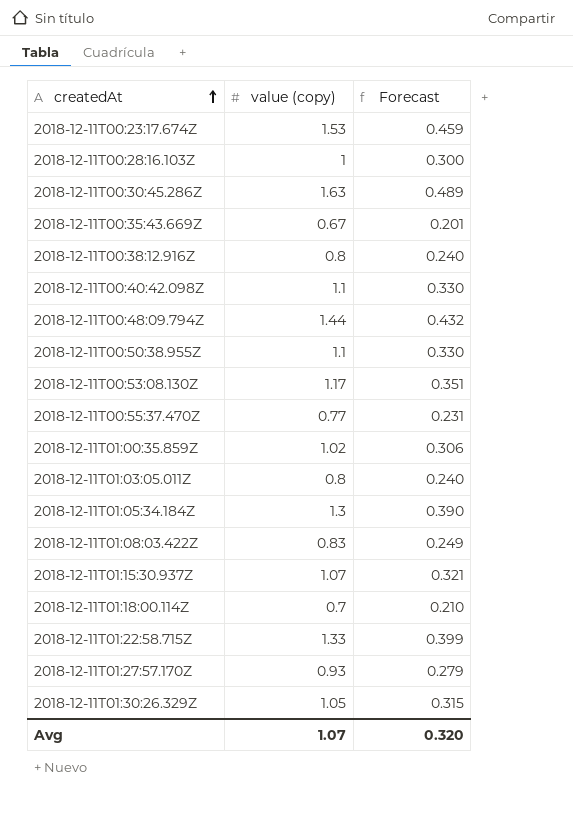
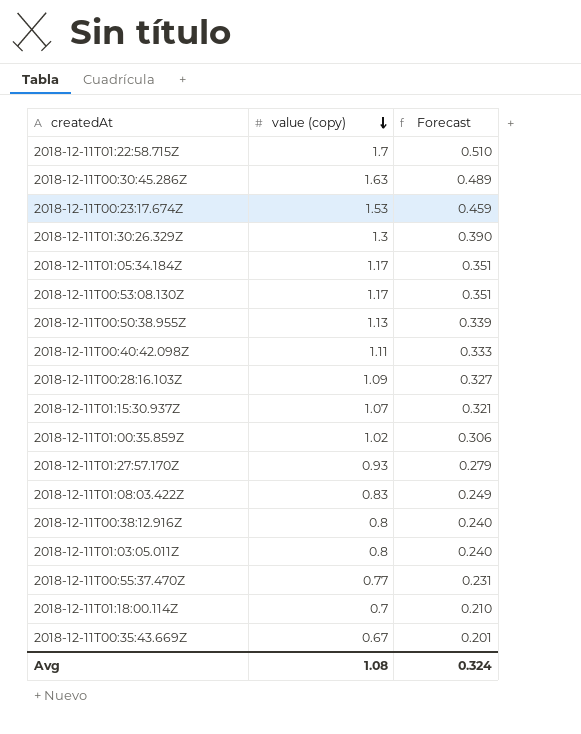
row order: createdAt ascending -> value (copy) descending
row 2018-12-11T00:48:09.794Z: 1.44 | 0.432 -> none
2018-12-11T01:22:58.715Z | value (copy): 1.33 -> 1.7
2018-12-11T01:22:58.715Z | Forecast: 0.399 -> 0.510
2018-12-11T01:30:26.329Z | value (copy): 1.05 -> 1.3
2018-12-11T01:30:26.329Z | Forecast: 0.315 -> 0.390
2018-12-11T01:05:34.184Z | value (copy): 1.3 -> 1.17
2018-12-11T01:05:34.184Z | Forecast: 0.390 -> 0.351
2018-12-11T00:50:38.955Z | value (copy): 1.1 -> 1.13
2018-12-11T00:50:38.955Z | Forecast: 0.330 -> 0.339
2018-12-11T00:40:42.098Z | value (copy): 1.1 -> 1.11
2018-12-11T00:40:42.098Z | Forecast: 0.330 -> 0.333
2018-12-11T00:28:16.103Z | value (copy): 1 -> 1.09
2018-12-11T00:28:16.103Z | Forecast: 0.300 -> 0.327
Avg | value (copy): 1.07 -> 1.08
Avg | Forecast: 0.320 -> 0.324

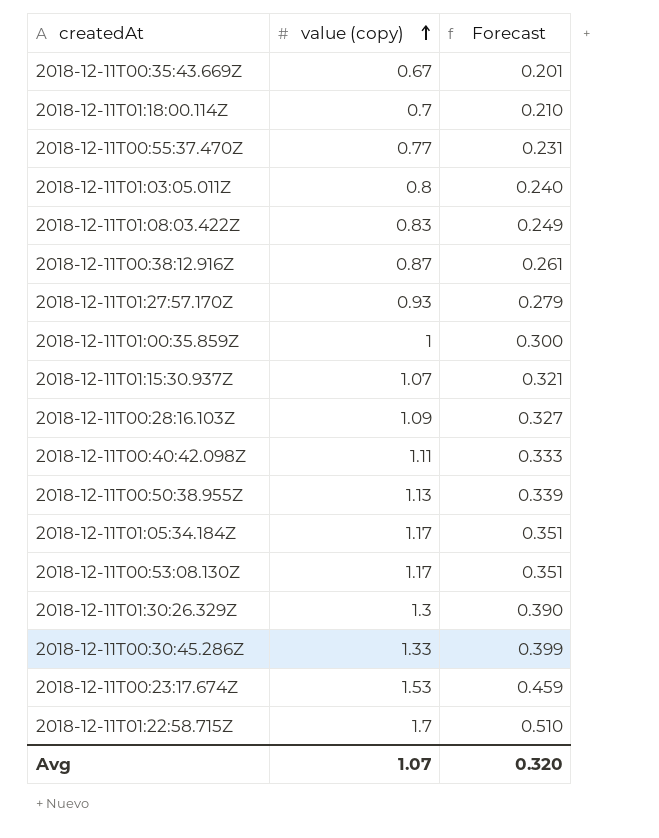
row order: value (copy) descending -> value (copy) ascending
2018-12-11T00:38:12.916Z | value (copy): 0.8 -> 0.87
2018-12-11T00:38:12.916Z | Forecast: 0.240 -> 0.261
2018-12-11T01:00:35.859Z | value (copy): 1.02 -> 1
2018-12-11T01:00:35.859Z | Forecast: 0.306 -> 0.300
2018-12-11T00:30:45.286Z | value (copy): 1.63 -> 1.33
2018-12-11T00:30:45.286Z | Forecast: 0.489 -> 0.399
Avg | value (copy): 1.08 -> 1.07
Avg | Forecast: 0.324 -> 0.320

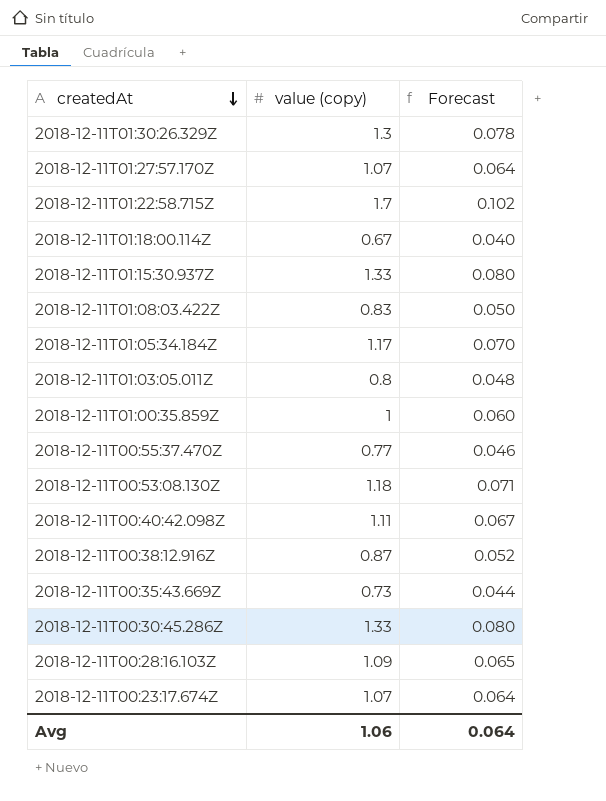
row order: value (copy) ascending -> createdAt descending
column Forecast | formula: [value (copy)] * 0.3 -> [value (copy)] * 0.06
row 2018-12-11T00:50:38.955Z: 1.13 | 0.339 -> none
2018-12-11T01:27:57.170Z | value (copy): 0.93 -> 1.07
2018-12-11T01:18:00.114Z | value (copy): 0.7 -> 0.67
2018-12-11T01:15:30.937Z | value (copy): 1.07 -> 1.33
2018-12-11T00:53:08.130Z | value (copy): 1.17 -> 1.18
2018-12-11T00:35:43.669Z | value (copy): 0.67 -> 0.73
2018-12-11T00:23:17.674Z | value (copy): 1.53 -> 1.07
Avg | value (copy): 1.07 -> 1.06
Avg | Forecast: 0.320 -> 0.064

